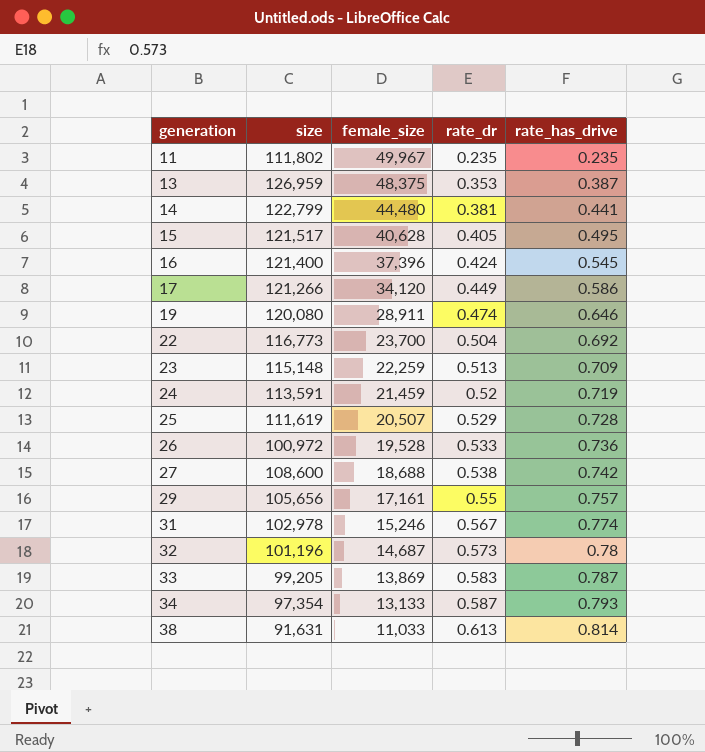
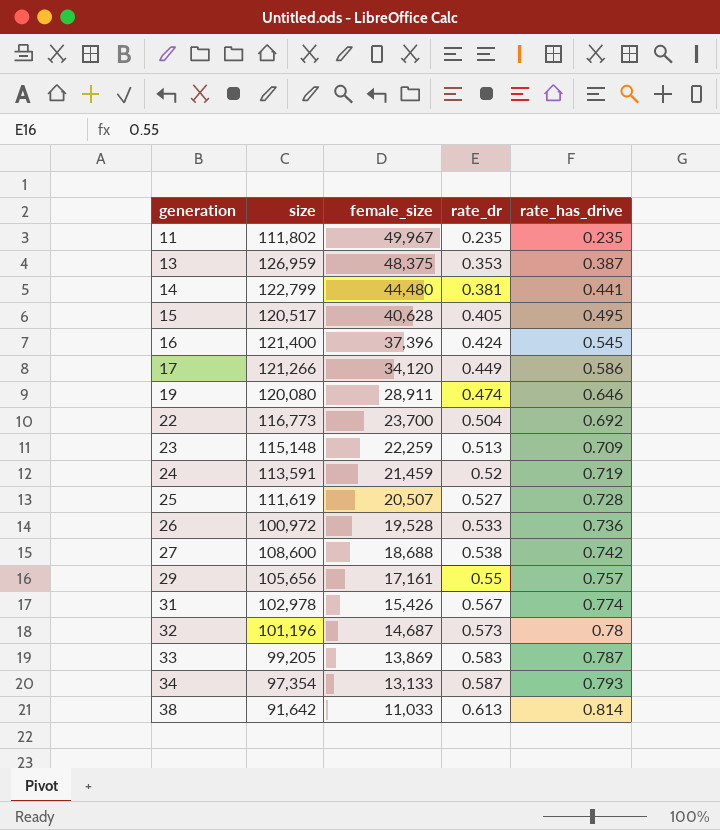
15 | size: 121,517 -> 120,517
25 | rate_dr: 0.529 -> 0.527
31 | female_size: 15,246 -> 15,426
38 | size: 91,631 -> 91,642

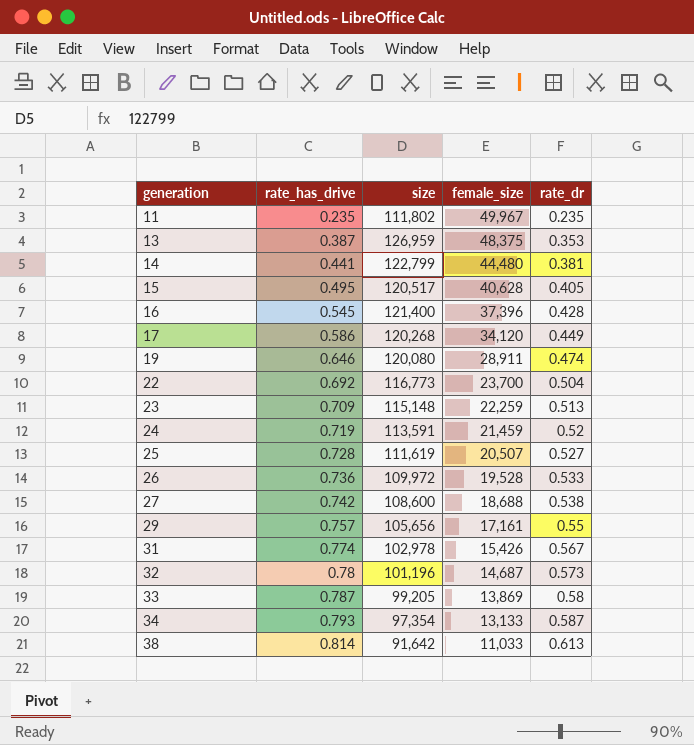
column rate_has_drive | position: 5 -> 2
16 | rate_dr: 0.424 -> 0.428
17 | size: 121,266 -> 120,268
26 | size: 100,972 -> 109,972
33 | rate_dr: 0.583 -> 0.58

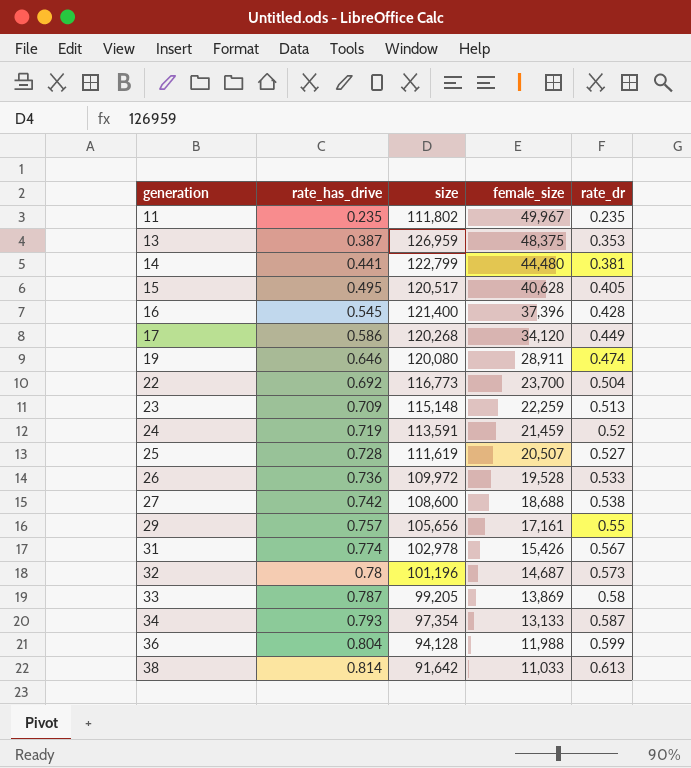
row 36: none -> 0.804 | 94,128 | 11,988 | 0.599

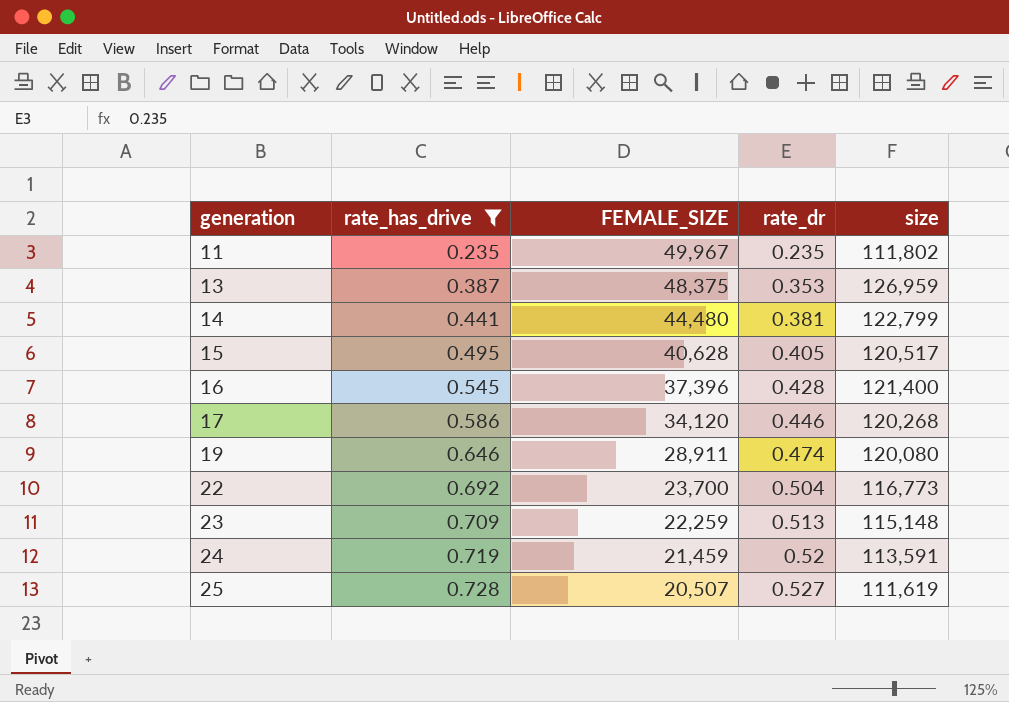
filter: none -> rate_has_drive <= 0.728
column name: female_size -> FEMALE_SIZE
column size | position: 3 -> 5
17 | rate_dr: 0.449 -> 0.446

